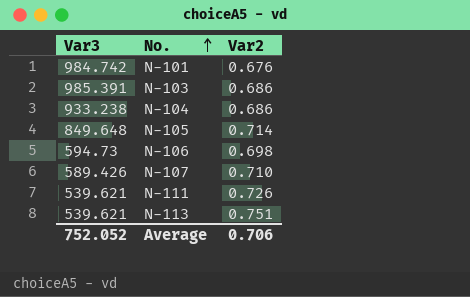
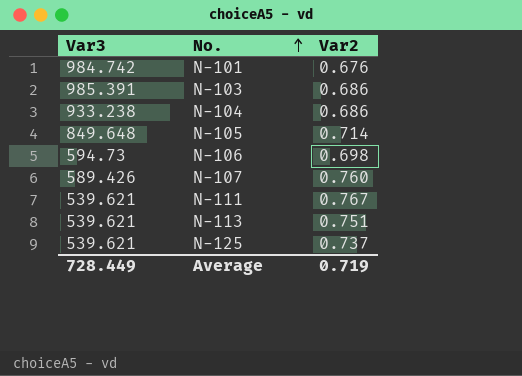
N-107 | Var2: 0.710 -> 0.760
N-111 | Var2: 0.726 -> 0.767
row N-125: none -> 539.621 | 0.737
Average | Var3: 752.052 -> 728.449
Average | Var2: 0.706 -> 0.719

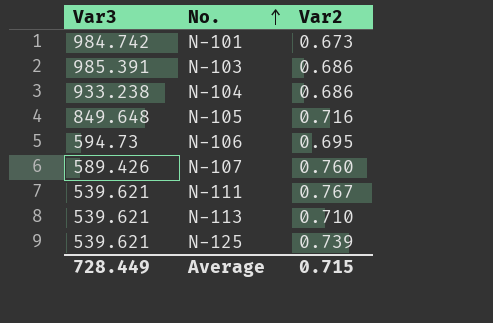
N-101 | Var2: 0.676 -> 0.673
N-105 | Var2: 0.714 -> 0.716
N-106 | Var2: 0.698 -> 0.695
N-113 | Var2: 0.751 -> 0.710
N-125 | Var2: 0.737 -> 0.739
Average | Var2: 0.719 -> 0.715

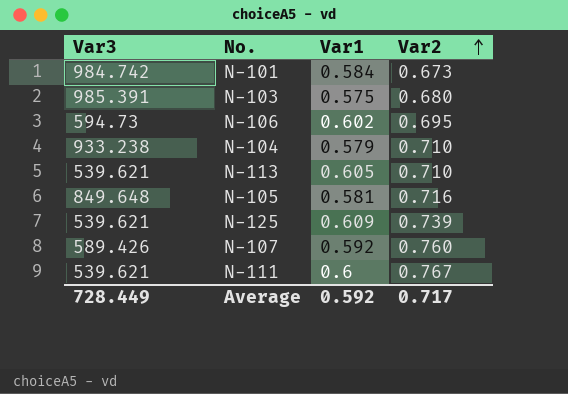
row order: No. ascending -> Var2 ascending
column Var1 | position: none -> 3
N-103 | Var2: 0.686 -> 0.680
N-104 | Var2: 0.686 -> 0.710
Average | Var2: 0.715 -> 0.717

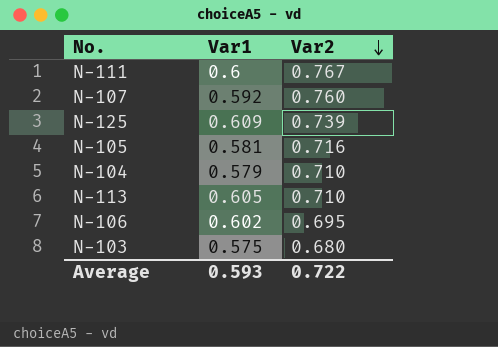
row order: Var2 ascending -> Var2 descending
column Var3 | position: 1 -> none
row N-101: 984.742 | 0.584 | 0.673 -> none
Average | Var1: 0.592 -> 0.593
Average | Var2: 0.717 -> 0.722

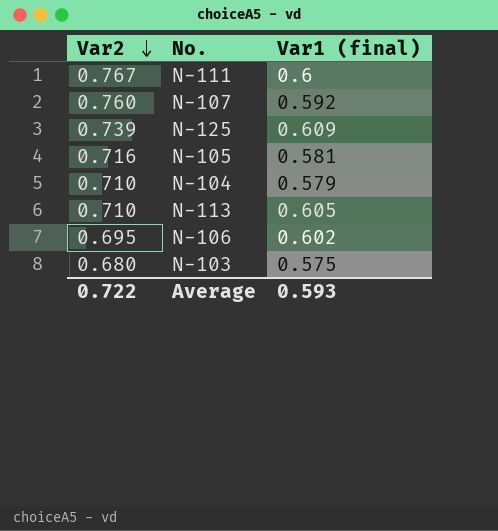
column Var2 | position: 3 -> 1
column name: Var1 -> Var1 (final)

